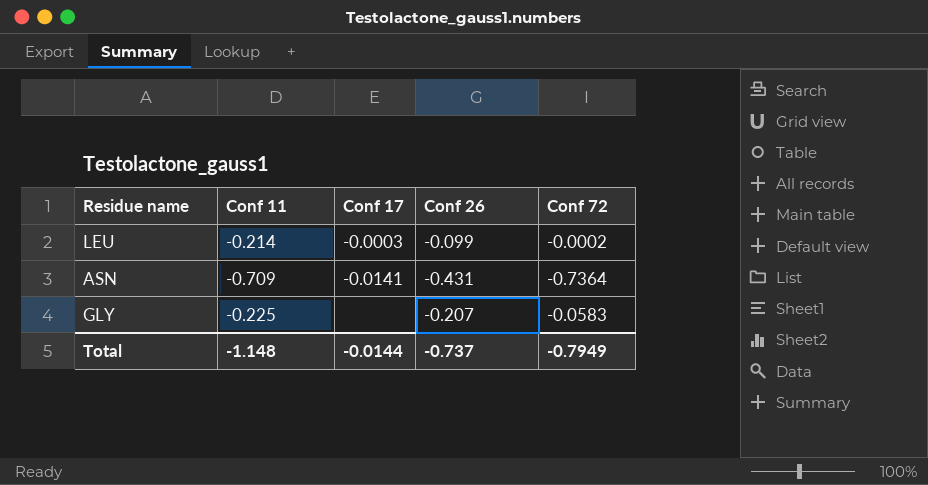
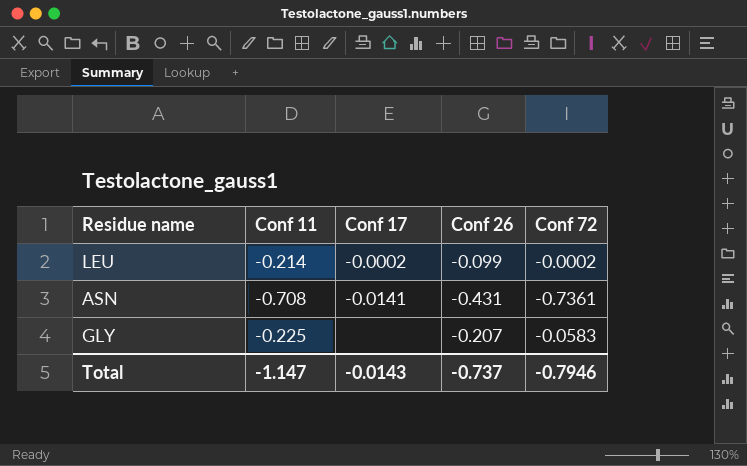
LEU | Conf 17: -0.0003 -> -0.0002
ASN | Conf 11: -0.709 -> -0.708
ASN | Conf 72: -0.7364 -> -0.7361
Total | Conf 11: -1.148 -> -1.147
Total | Conf 17: -0.0144 -> -0.0143
Total | Conf 72: -0.7949 -> -0.7946

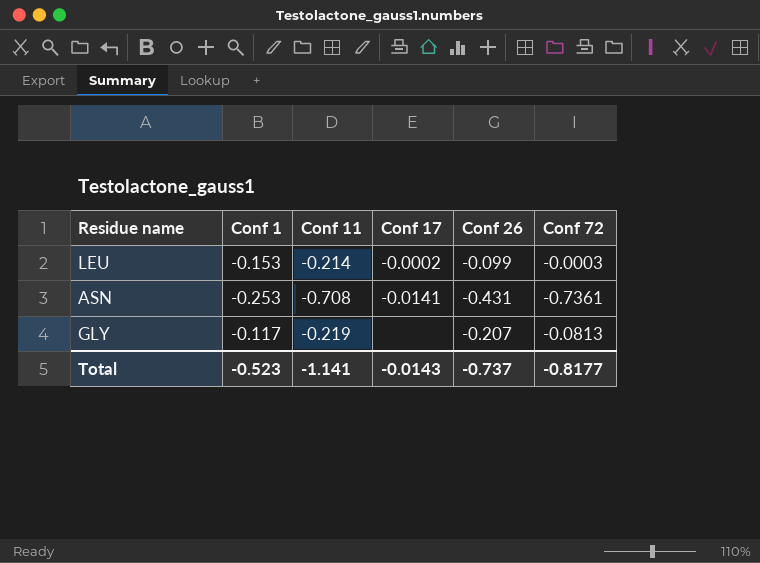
column Conf 1 | position: none -> 2
LEU | Conf 72: -0.0002 -> -0.0003
GLY | Conf 11: -0.225 -> -0.219
GLY | Conf 72: -0.0583 -> -0.0813
Total | Conf 11: -1.147 -> -1.141
Total | Conf 72: -0.7946 -> -0.8177

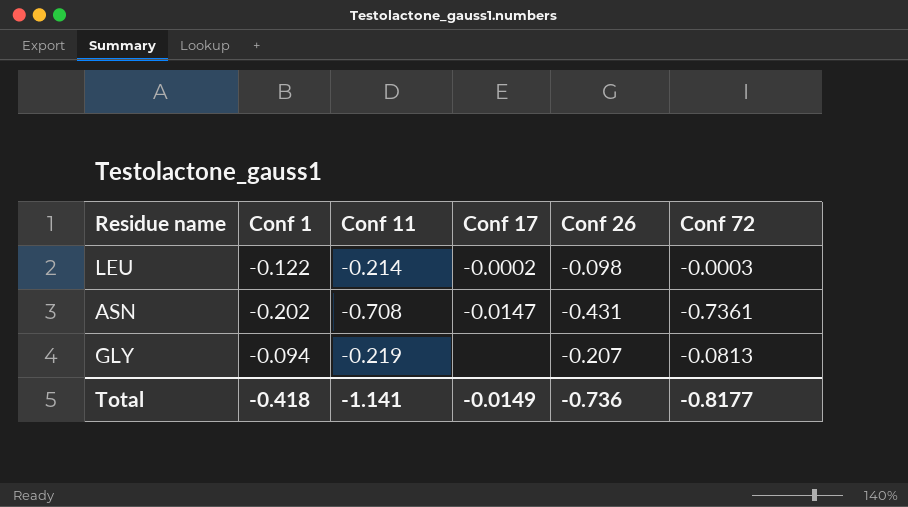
LEU | Conf 1: -0.153 -> -0.122
LEU | Conf 26: -0.099 -> -0.098
ASN | Conf 1: -0.253 -> -0.202
ASN | Conf 17: -0.0141 -> -0.0147
GLY | Conf 1: -0.117 -> -0.094
Total | Conf 1: -0.523 -> -0.418
Total | Conf 17: -0.0143 -> -0.0149
Total | Conf 26: -0.737 -> -0.736

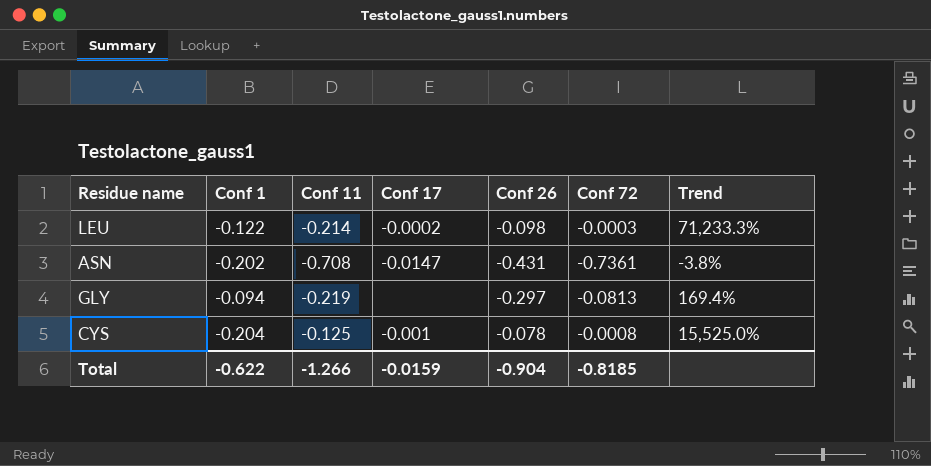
column Trend | formula: none -> ([Conf 11] - [Conf 72]) / [Conf 72]
GLY | Conf 26: -0.207 -> -0.297
row CYS: none -> -0.204 | -0.125 | -0.001 | -0.078 | -0.0008 | 15,525.0%
Total | Conf 1: -0.418 -> -0.622
Total | Conf 11: -1.141 -> -1.266
Total | Conf 17: -0.0149 -> -0.0159
Total | Conf 26: -0.736 -> -0.904
Total | Conf 72: -0.8177 -> -0.8185

